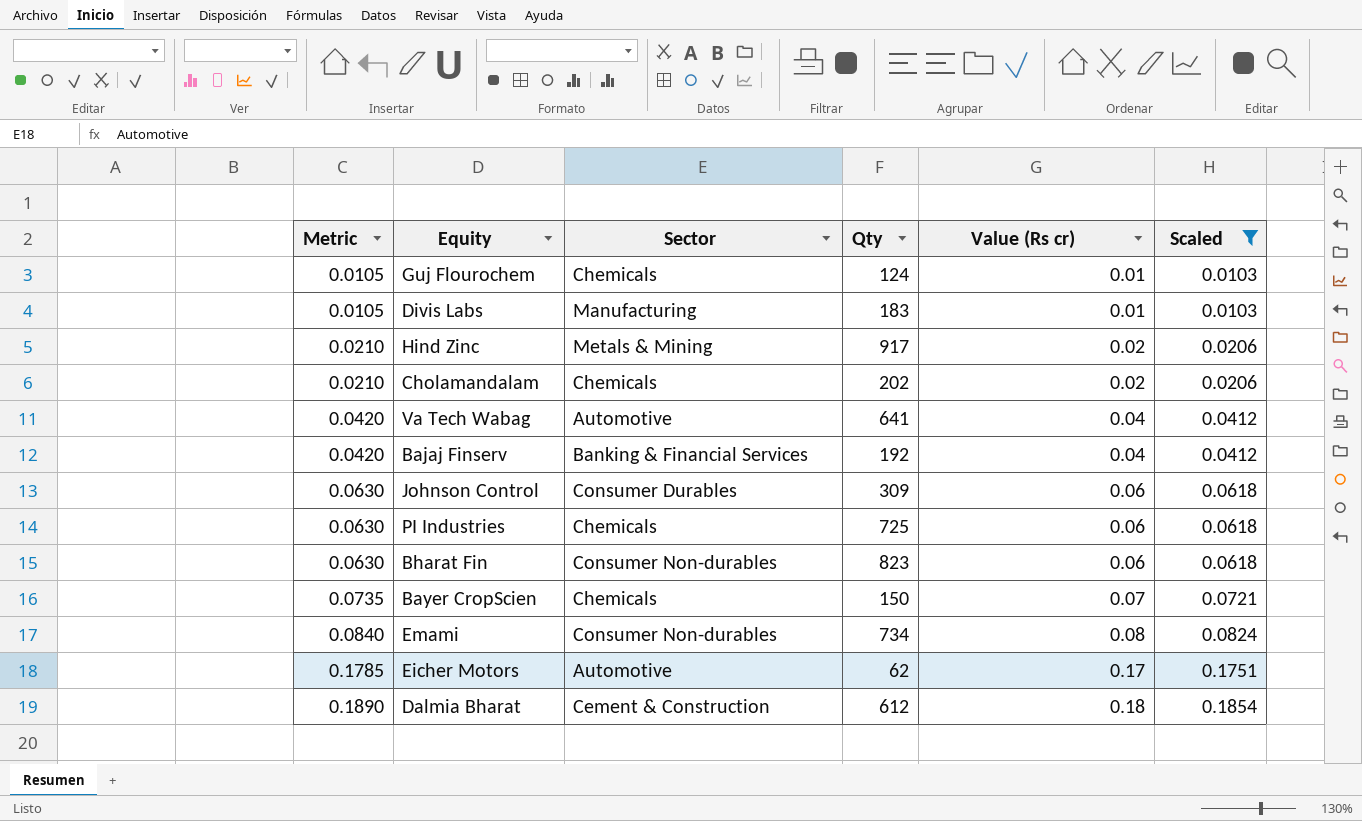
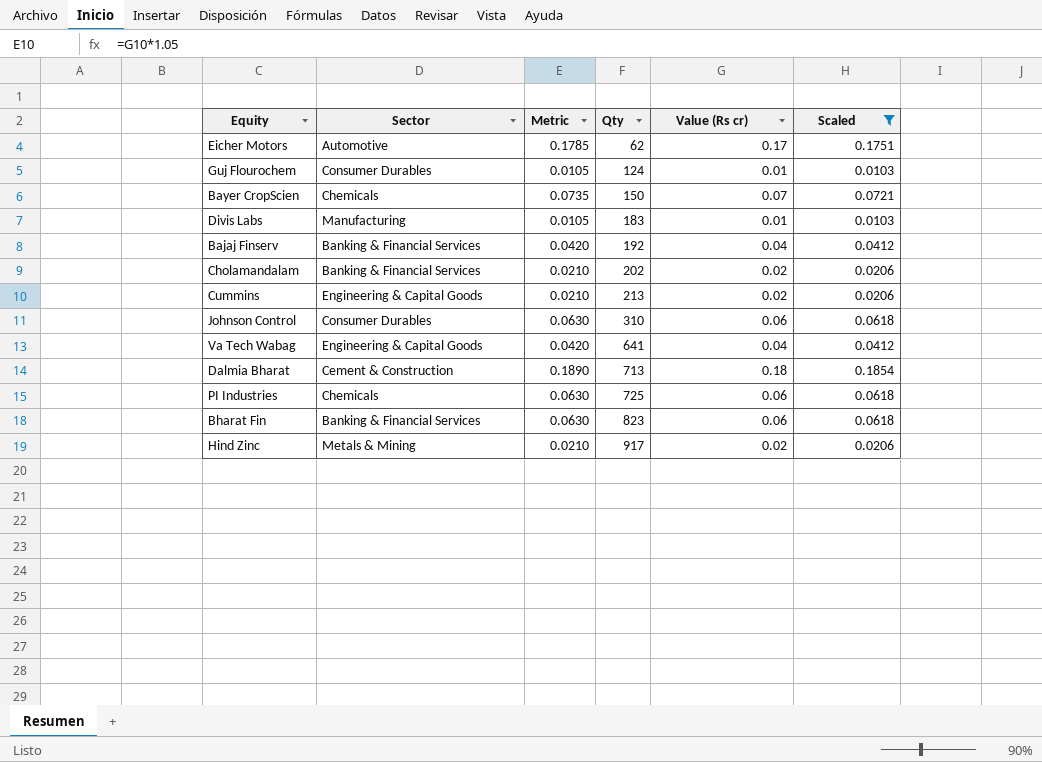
row order: Metric ascending -> Qty ascending
column Metric | position: 1 -> 3
row Emami: 0.0840 | Consumer Non-durables | 734 | 0.08 | 0.0824 -> none
Guj Flourochem | Sector: Chemicals -> Consumer Durables
Cholamandalam | Sector: Chemicals -> Banking & Financial Services
row Cummins: none -> Engineering & Capital Goods | 0.0210 | 213 | 0.02 | 0.0206
Johnson Control | Qty: 309 -> 310
Va Tech Wabag | Sector: Automotive -> Engineering & Capital Goods
Dalmia Bharat | Qty: 612 -> 713
Bharat Fin | Sector: Consumer Non-durables -> Banking & Financial Services

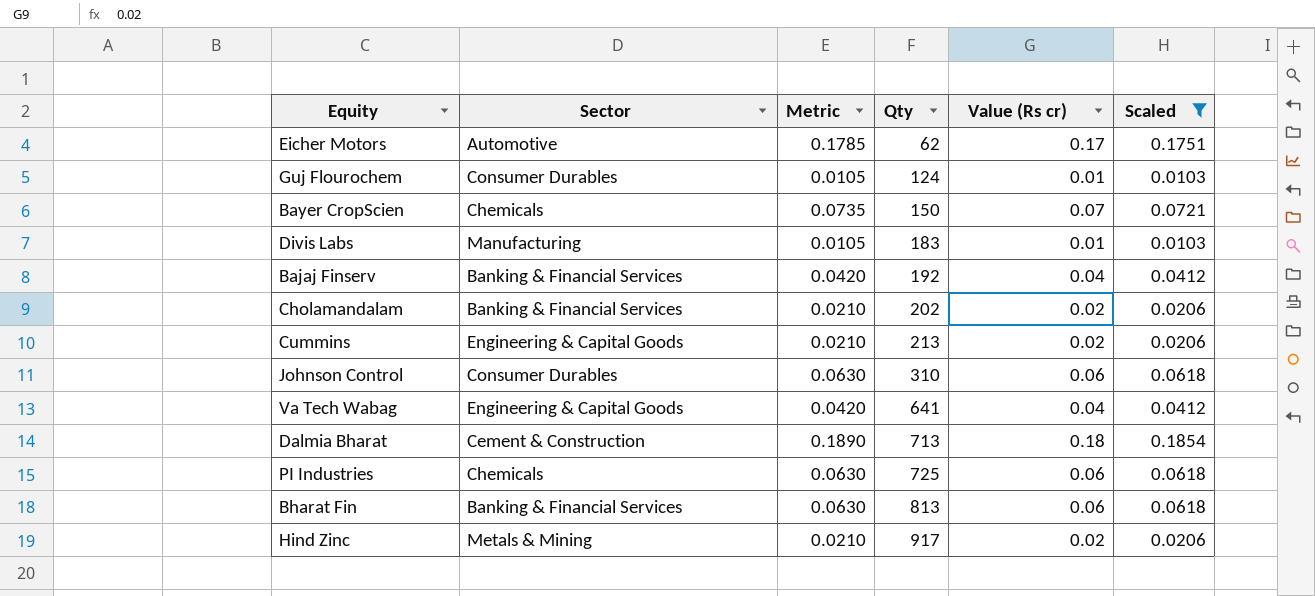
Bharat Fin | Qty: 823 -> 813

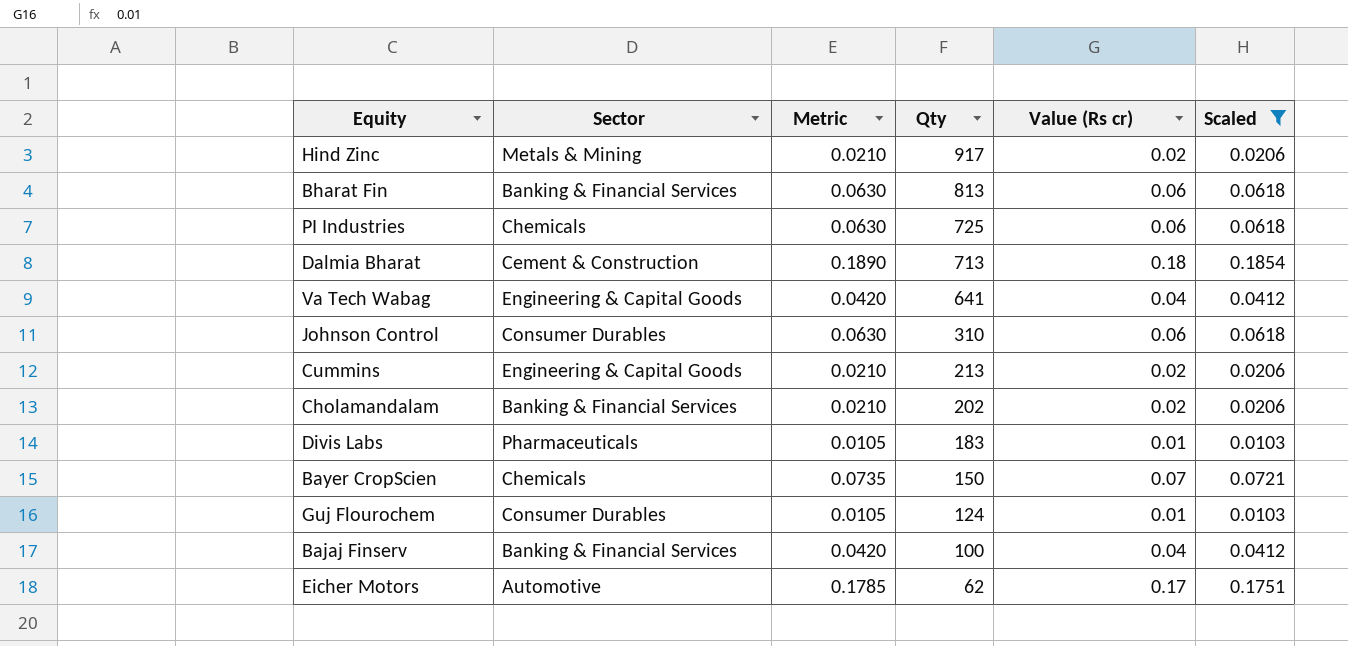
row order: Qty ascending -> Qty descending
Divis Labs | Sector: Manufacturing -> Pharmaceuticals
Bajaj Finserv | Qty: 192 -> 100

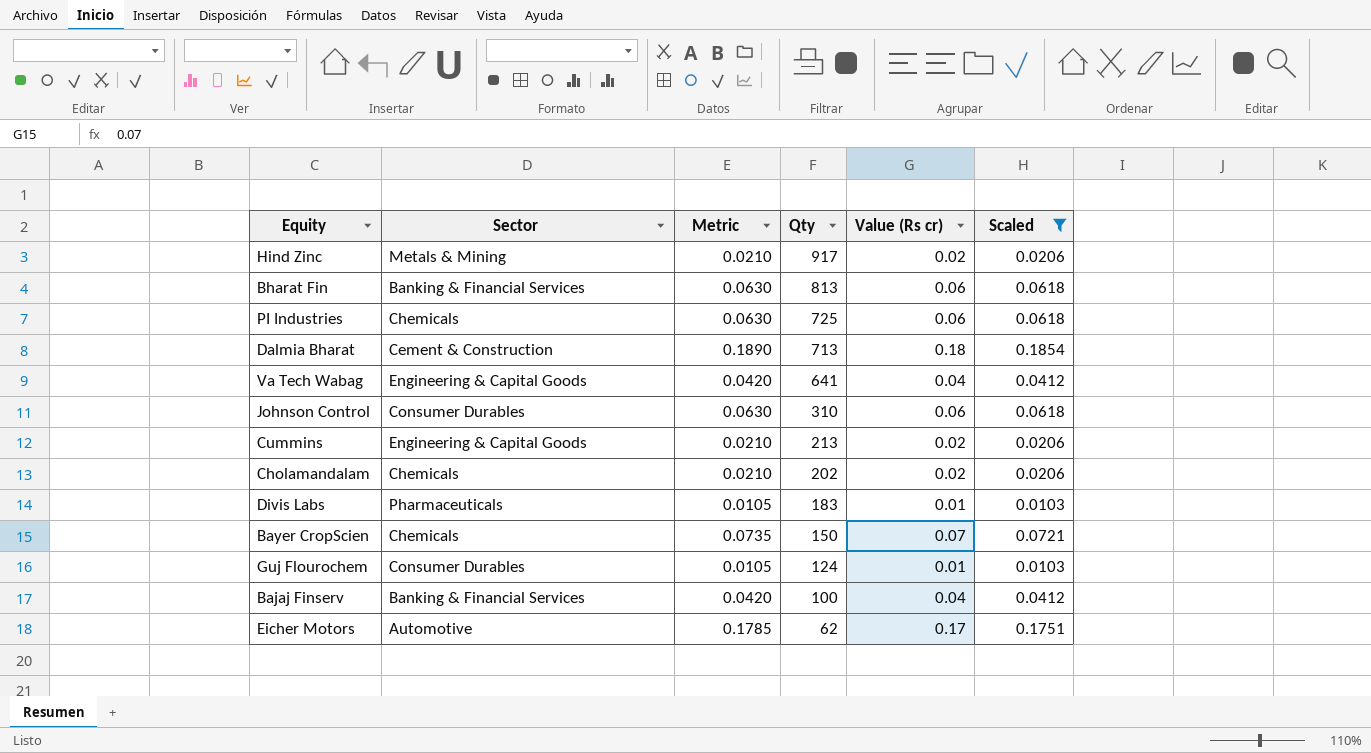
Cholamandalam | Sector: Banking & Financial Services -> Chemicals

